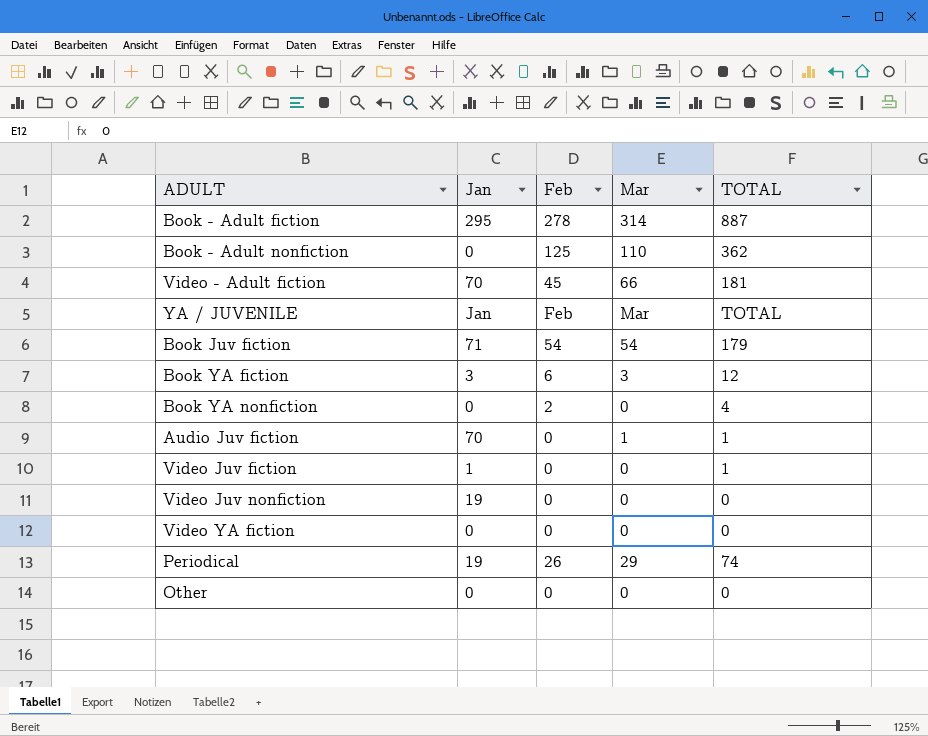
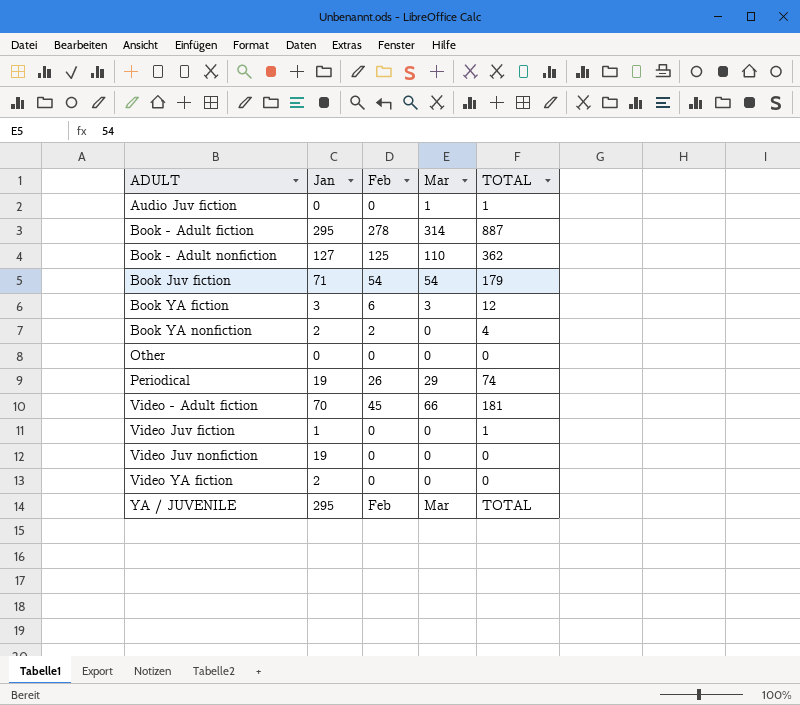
row order: none -> ADULT ascending
Audio Juv fiction | Jan: 70 -> 0
Book - Adult nonfiction | Jan: 0 -> 127
Book YA nonfiction | Jan: 0 -> 2
Video YA fiction | Jan: 0 -> 2
YA / JUVENILE | Jan: Jan -> 295

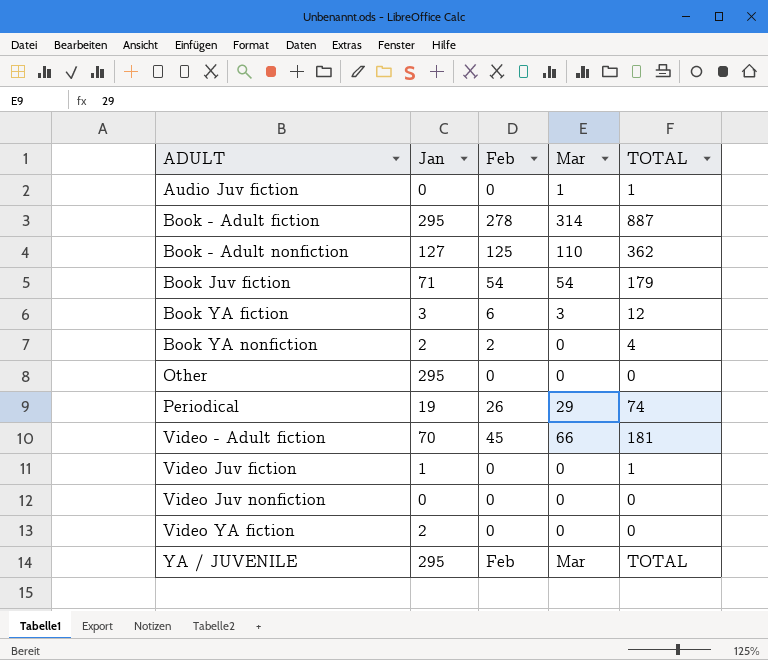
Other | Jan: 0 -> 295
Video Juv nonfiction | Jan: 19 -> 0

